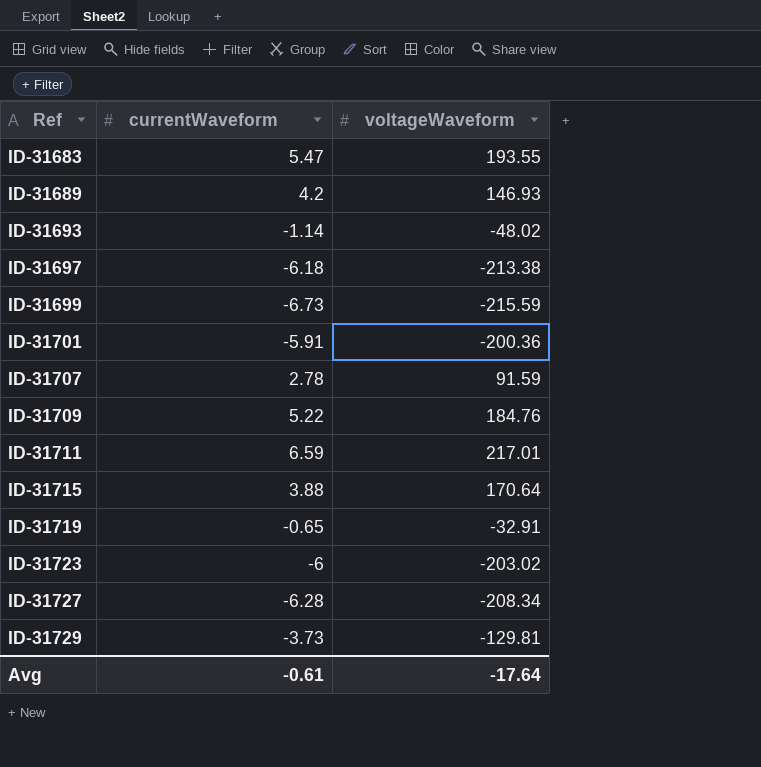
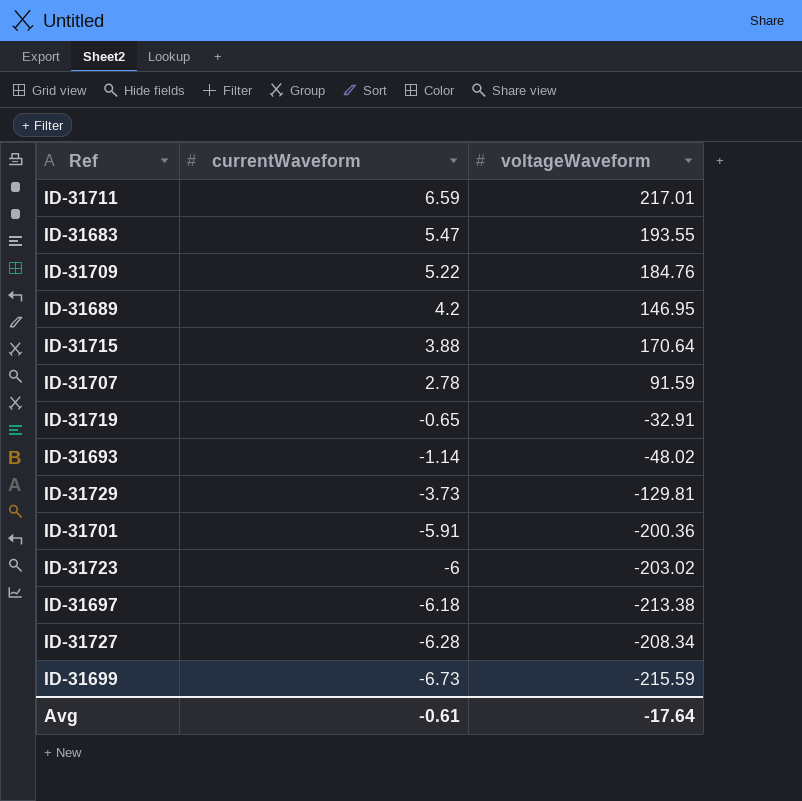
row order: Ref ascending -> currentWaveform descending
ID-31689 | voltageWaveform: 146.93 -> 146.95

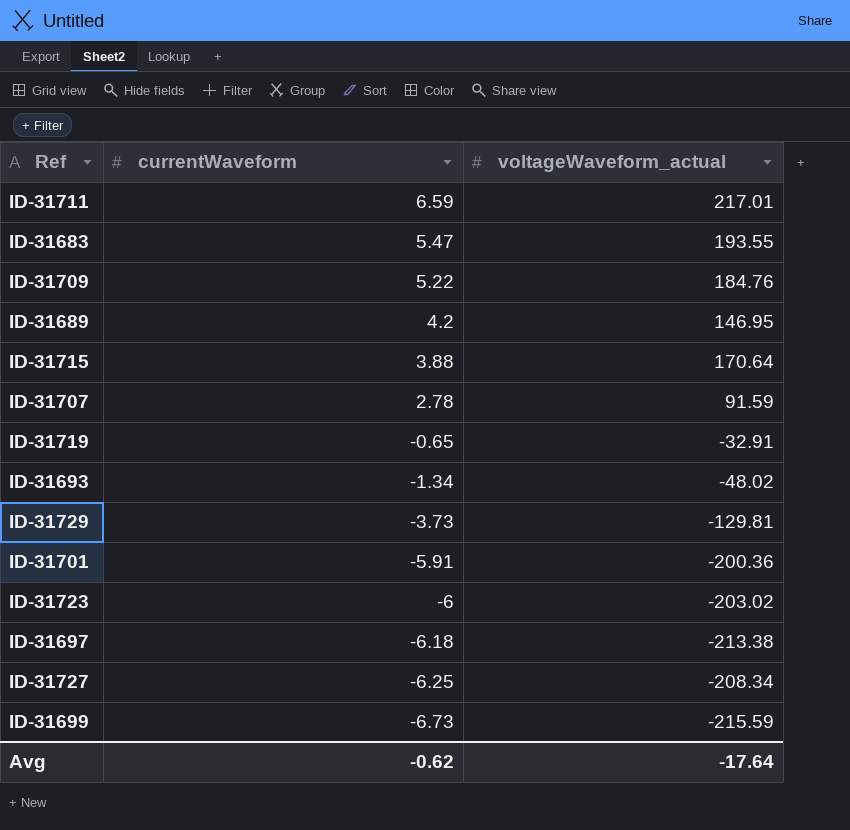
column name: voltageWaveform -> voltageWaveform_actual
ID-31693 | currentWaveform: -1.14 -> -1.34
ID-31727 | currentWaveform: -6.28 -> -6.25
Avg | currentWaveform: -0.61 -> -0.62

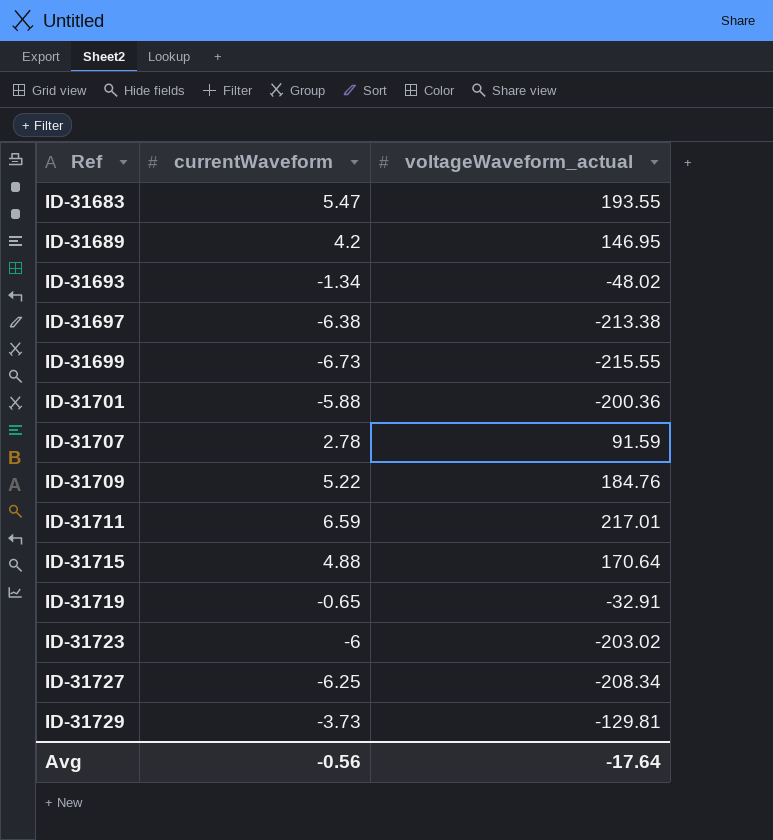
row order: currentWaveform descending -> Ref ascending
ID-31697 | currentWaveform: -6.18 -> -6.38
ID-31699 | voltageWaveform_actual: -215.59 -> -215.55
ID-31701 | currentWaveform: -5.91 -> -5.88
ID-31715 | currentWaveform: 3.88 -> 4.88
Avg | currentWaveform: -0.62 -> -0.56

